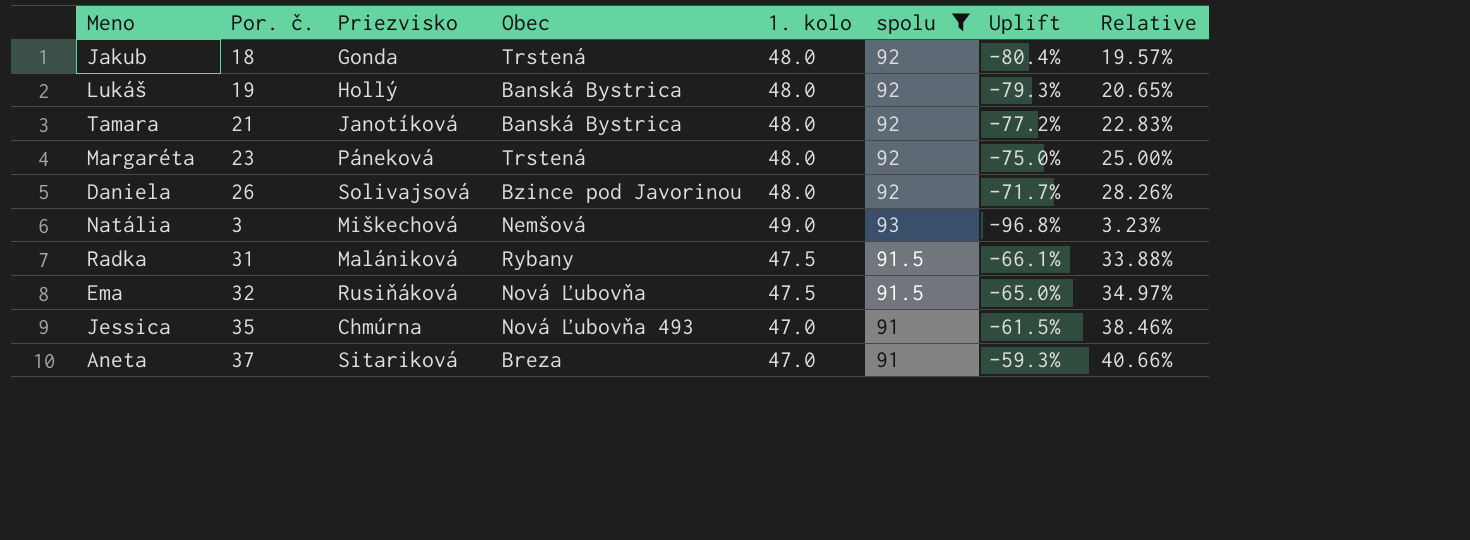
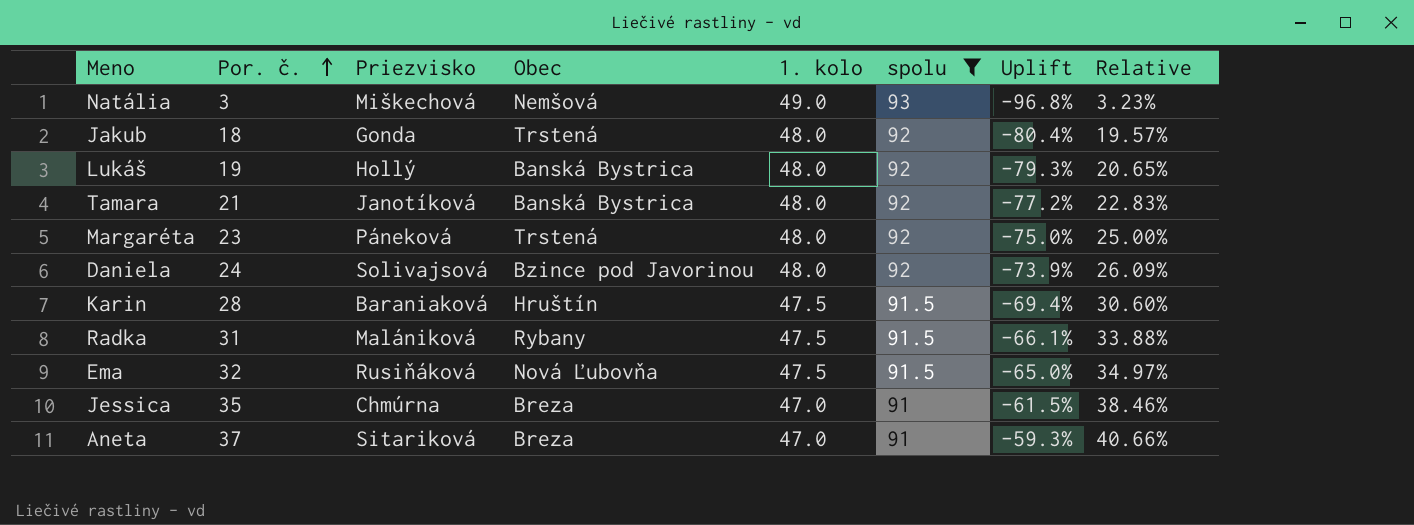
row order: none -> Por. č. ascending
Daniela | Por. č.: 26 -> 24
Daniela | Uplift: -71.7% -> -73.9%
Daniela | Relative: 28.26% -> 26.09%
row Karin: none -> 28 | Baraniaková | Hruštín | 47.5 | 91.5 | -69.4% | 30.60%
Jessica | Obec: Nová Ľubovňa 493 -> Breza

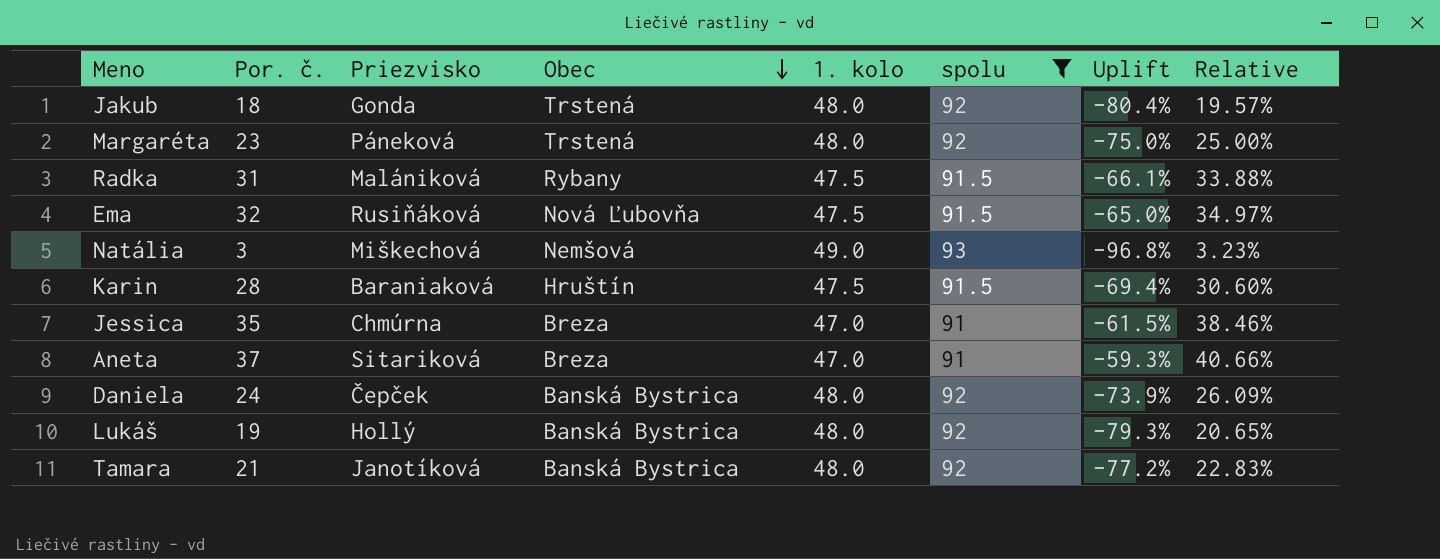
row order: Por. č. ascending -> Obec descending
Daniela | Priezvisko: Solivajsová -> Čepček
Daniela | Obec: Bzince pod Javorinou -> Banská Bystrica

